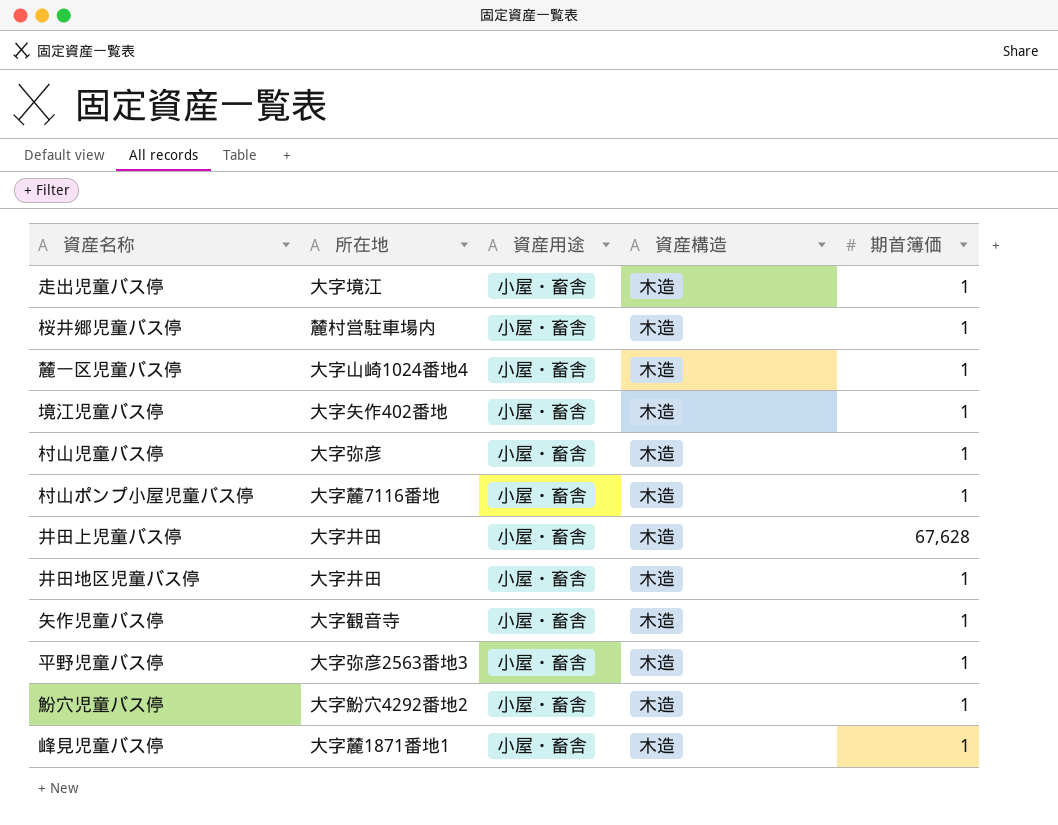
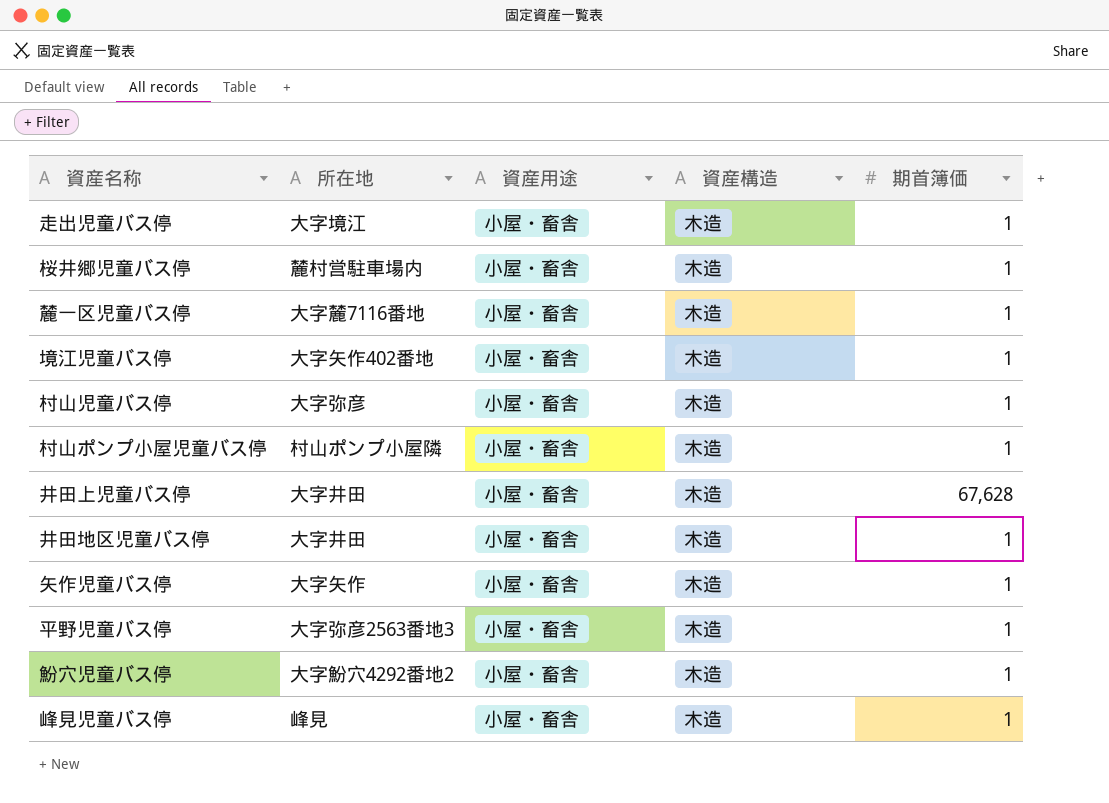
麓一区児童バス停 | 所在地: 大字山崎1024番地4 -> 大字麓7116番地
村山ポンプ小屋児童バス停 | 所在地: 大字麓7116番地 -> 村山ポンプ小屋隣
矢作児童バス停 | 所在地: 大字観音寺 -> 大字矢作
峰見児童バス停 | 所在地: 大字麓1871番地1 -> 峰見

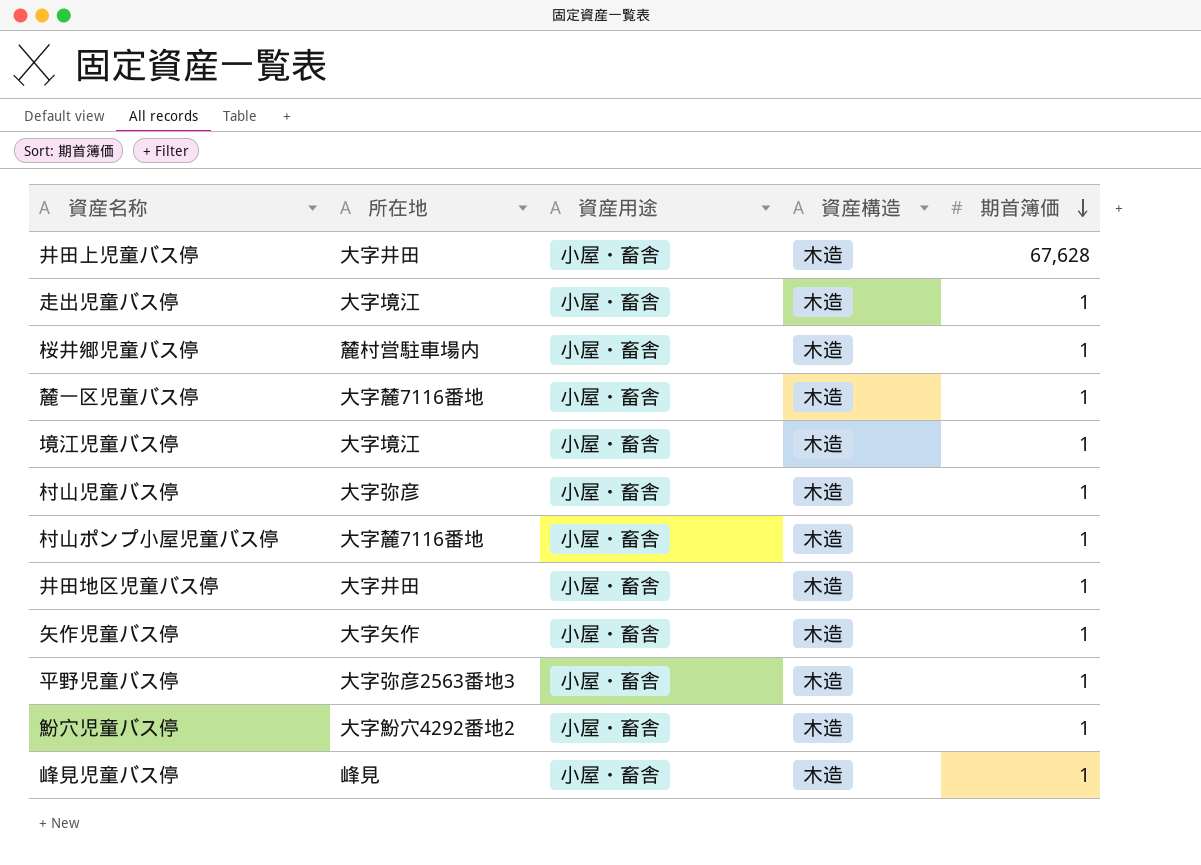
row order: none -> 期首簿価 descending
境江児童バス停 | 所在地: 大字矢作402番地 -> 大字境江
村山ポンプ小屋児童バス停 | 所在地: 村山ポンプ小屋隣 -> 大字麓7116番地

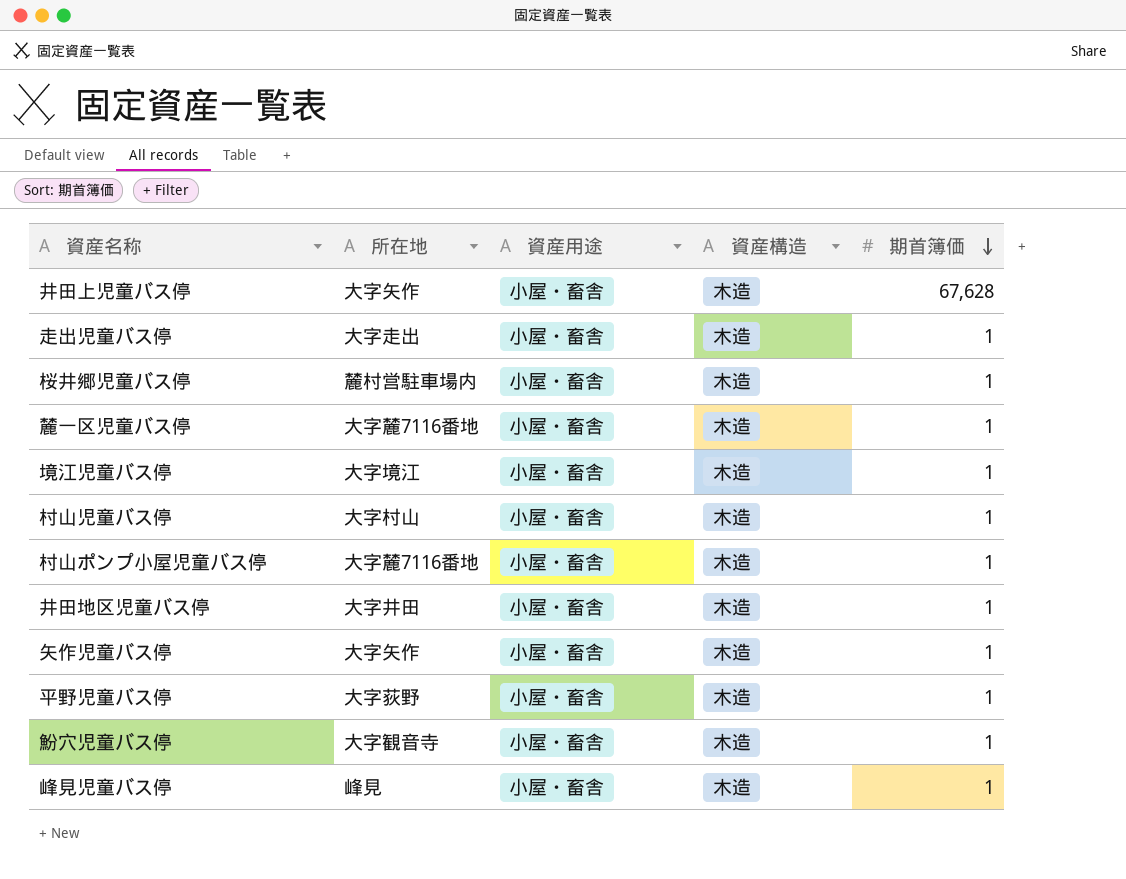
井田上児童バス停 | 所在地: 大字井田 -> 大字矢作
走出児童バス停 | 所在地: 大字境江 -> 大字走出
村山児童バス停 | 所在地: 大字弥彦 -> 大字村山
平野児童バス停 | 所在地: 大字弥彦2563番地3 -> 大字荻野
魵穴児童バス停 | 所在地: 大字魵穴4292番地2 -> 大字観音寺

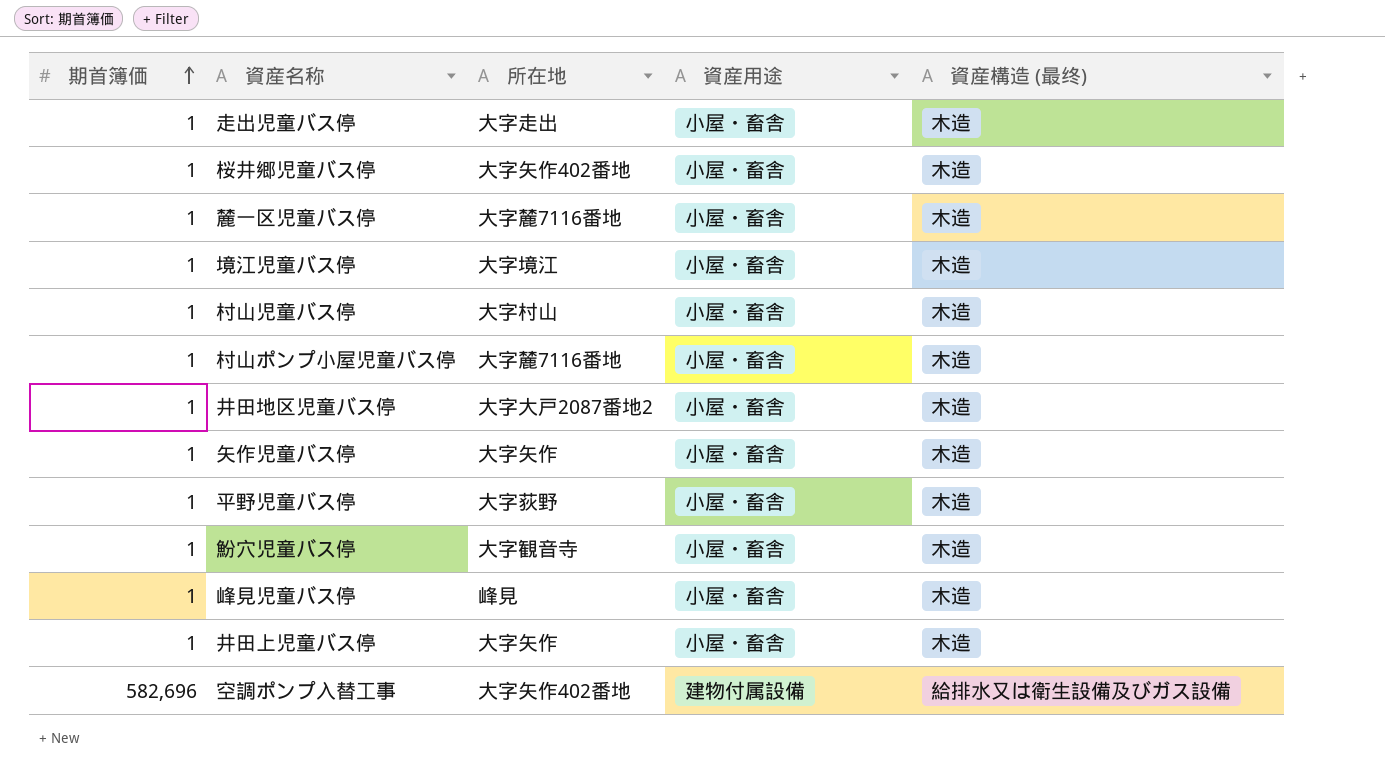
row order: 期首簿価 descending -> 期首簿価 ascending
column 期首簿価 | position: 5 -> 1
column name: 資産構造 -> 資産構造 (最终)
桜井郷児童バス停 | 所在地: 麓村営駐車場内 -> 大字矢作402番地
井田地区児童バス停 | 所在地: 大字井田 -> 大字大戸2087番地2
井田上児童バス停 | 期首簿価: 67,628 -> 1
row 空調ポンプ入替工事: none -> 582,696 | 大字矢作402番地 | 建物付属設備 | 給排水又は衛生設備及びガス設備

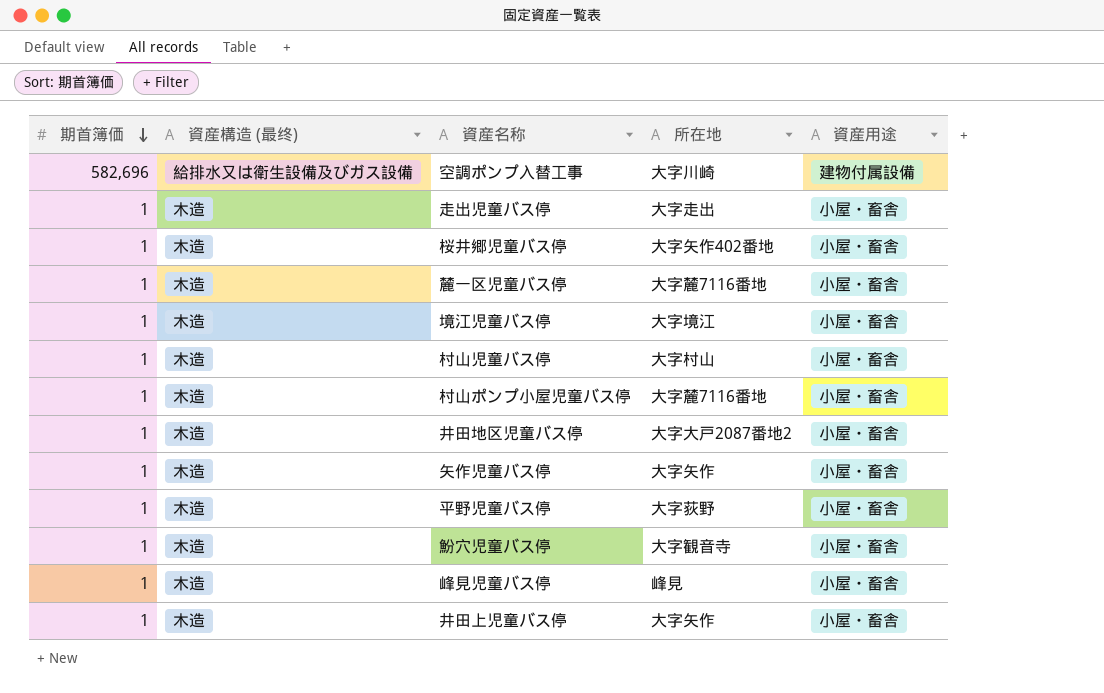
row order: 期首簿価 ascending -> 期首簿価 descending
column 資産構造 (最终) | position: 5 -> 2
空調ポンプ入替工事 | 所在地: 大字矢作402番地 -> 大字川崎

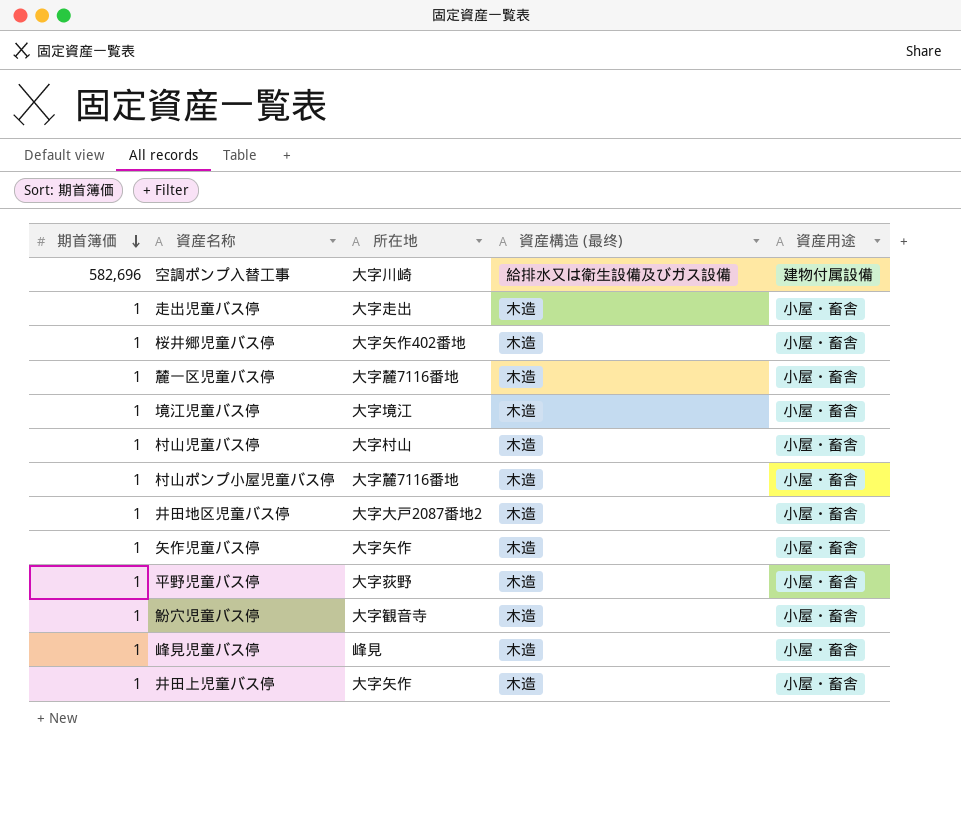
column 資産構造 (最终) | position: 2 -> 4

